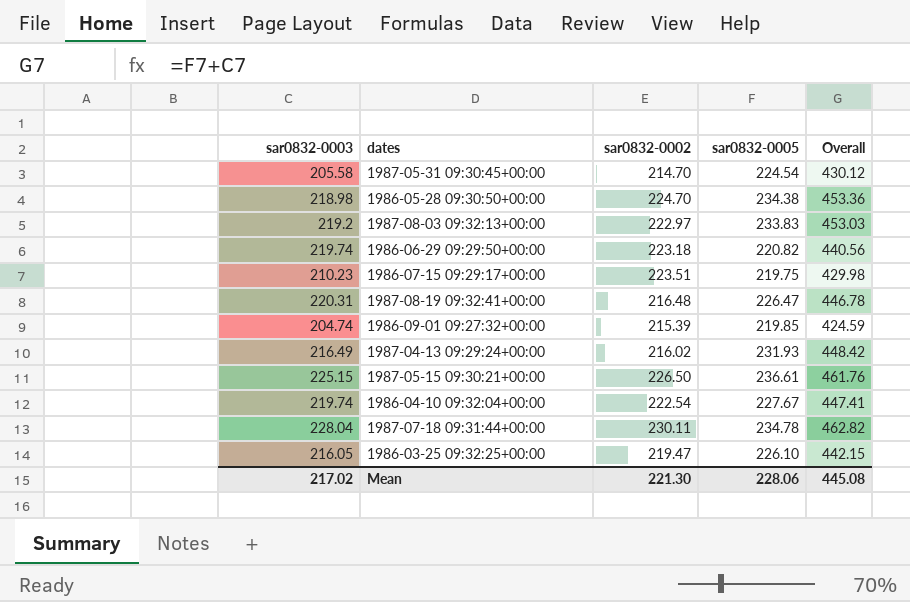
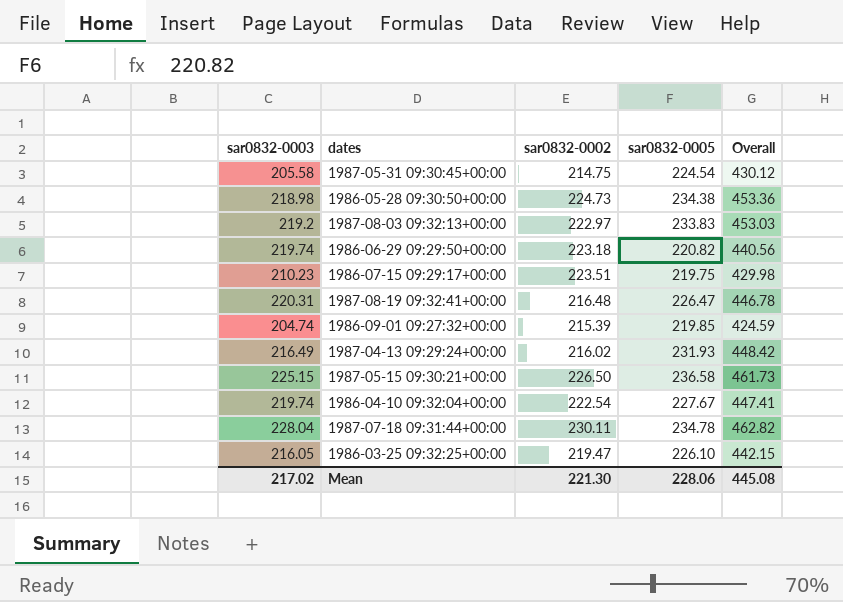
1987-05-31 09:30:45+00:00 | sar0832-0002: 214.70 -> 214.75
1986-05-28 09:30:50+00:00 | sar0832-0002: 224.70 -> 224.73
1987-05-15 09:30:21+00:00 | sar0832-0005: 236.61 -> 236.58
1987-05-15 09:30:21+00:00 | Overall: 461.76 -> 461.73

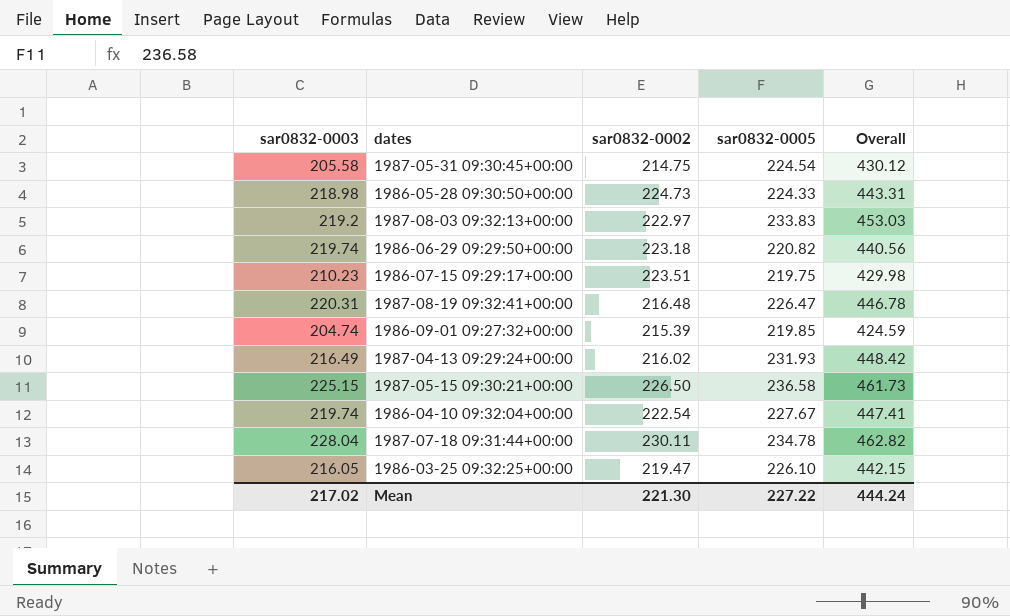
1986-05-28 09:30:50+00:00 | sar0832-0005: 234.38 -> 224.33
1986-05-28 09:30:50+00:00 | Overall: 453.36 -> 443.31
Mean | sar0832-0005: 228.06 -> 227.22
Mean | Overall: 445.08 -> 444.24

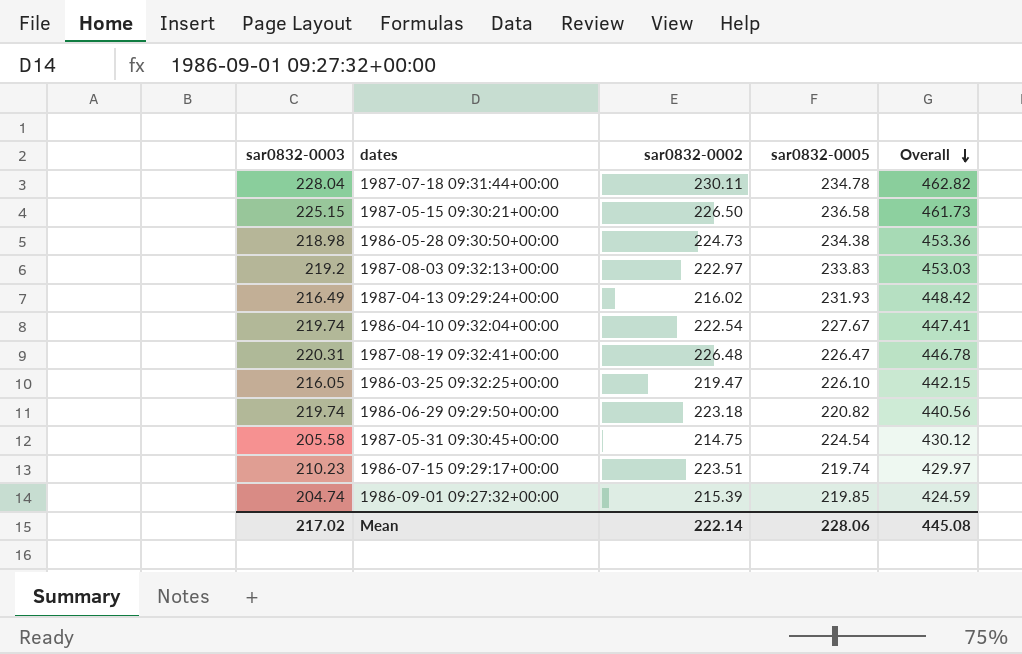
row order: none -> Overall descending
1986-05-28 09:30:50+00:00 | sar0832-0005: 224.33 -> 234.38
1986-05-28 09:30:50+00:00 | Overall: 443.31 -> 453.36
1987-08-19 09:32:41+00:00 | sar0832-0002: 216.48 -> 226.48
1986-07-15 09:29:17+00:00 | sar0832-0005: 219.75 -> 219.74
1986-07-15 09:29:17+00:00 | Overall: 429.98 -> 429.97
Mean | sar0832-0002: 221.30 -> 222.14
Mean | sar0832-0005: 227.22 -> 228.06
Mean | Overall: 444.24 -> 445.08

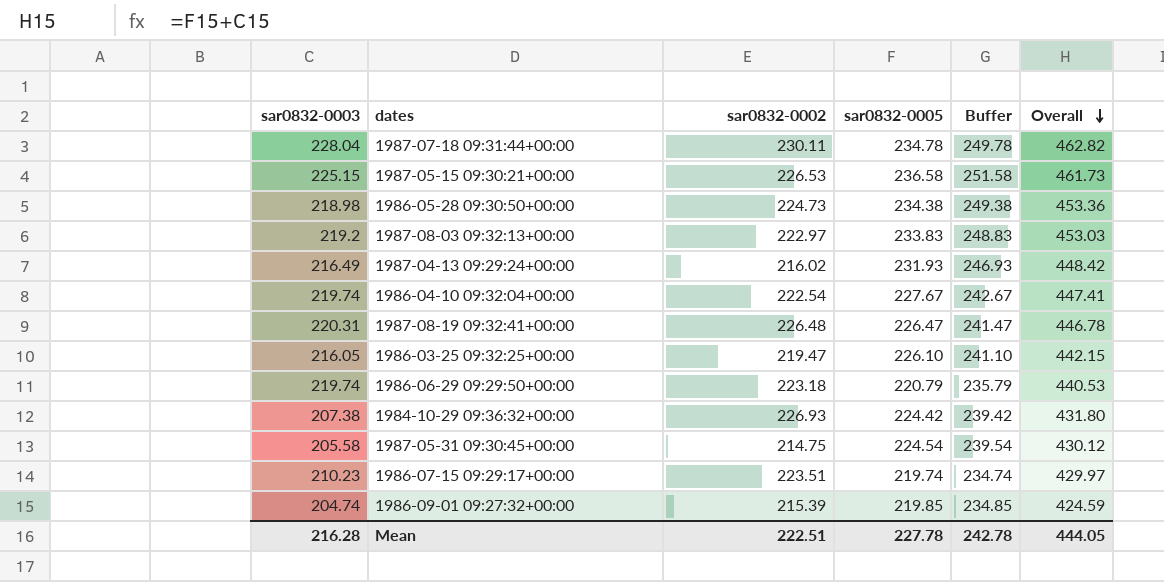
column Buffer | formula: none -> [sar0832-0005] + 15
1987-05-15 09:30:21+00:00 | sar0832-0002: 226.50 -> 226.53
1986-06-29 09:29:50+00:00 | sar0832-0005: 220.82 -> 220.79
1986-06-29 09:29:50+00:00 | Overall: 440.56 -> 440.53
row 1984-10-29 09:36:32+00:00: none -> 207.38 | 226.93 | 224.42 | 239.42 | 431.80
Mean | sar0832-0003: 217.02 -> 216.28
Mean | sar0832-0002: 222.14 -> 222.51
Mean | sar0832-0005: 228.06 -> 227.78
Mean | Overall: 445.08 -> 444.05

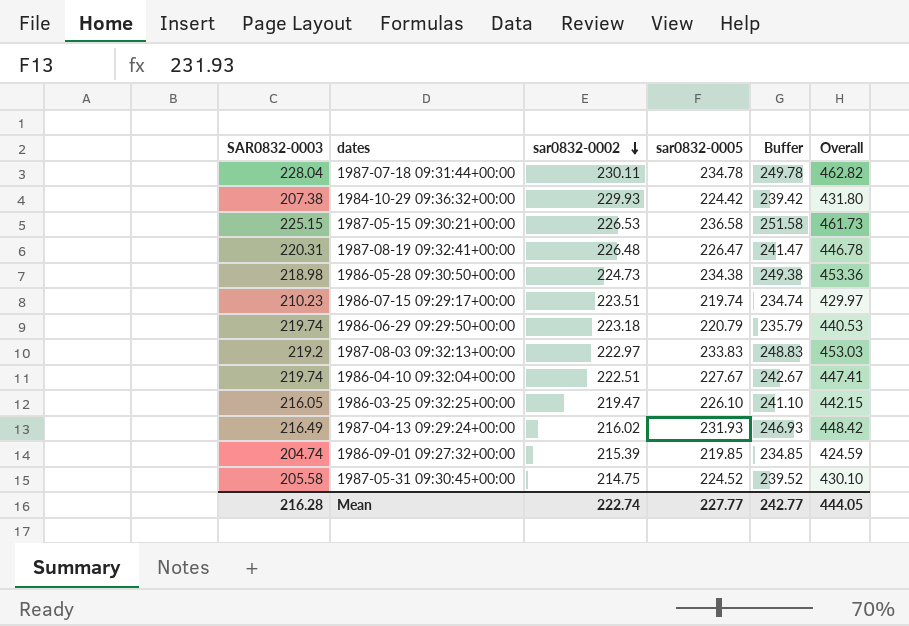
row order: Overall descending -> sar0832-0002 descending
column name: sar0832-0003 -> SAR0832-0003
1984-10-29 09:36:32+00:00 | sar0832-0002: 226.93 -> 229.93
1986-04-10 09:32:04+00:00 | sar0832-0002: 222.54 -> 222.51
1987-05-31 09:30:45+00:00 | sar0832-0005: 224.54 -> 224.52
1987-05-31 09:30:45+00:00 | Buffer: 239.54 -> 239.52
1987-05-31 09:30:45+00:00 | Overall: 430.12 -> 430.10
Mean | sar0832-0002: 222.51 -> 222.74
Mean | sar0832-0005: 227.78 -> 227.77
Mean | Buffer: 242.78 -> 242.77

